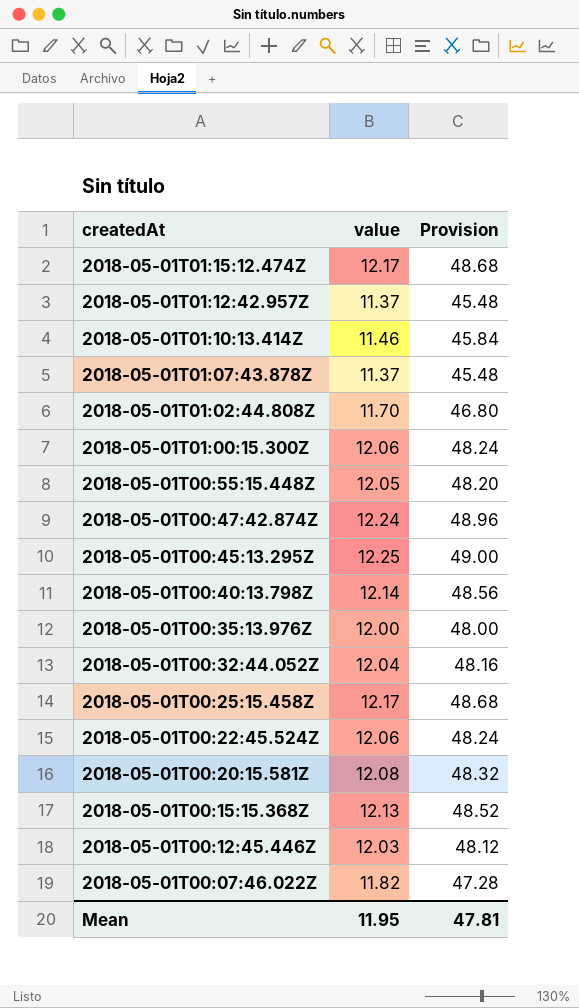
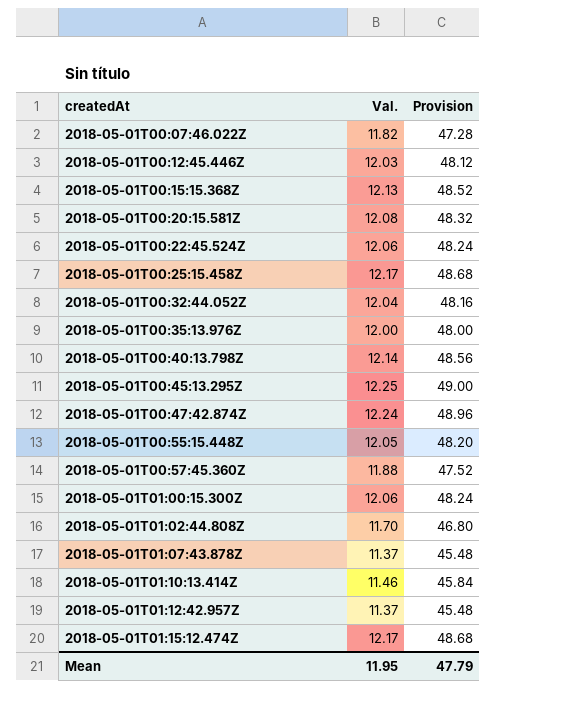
row order: createdAt descending -> createdAt ascending
column name: value -> Val.
row 2018-05-01T00:57:45.360Z: none -> 11.88 | 47.52
Mean | Provision: 47.81 -> 47.79

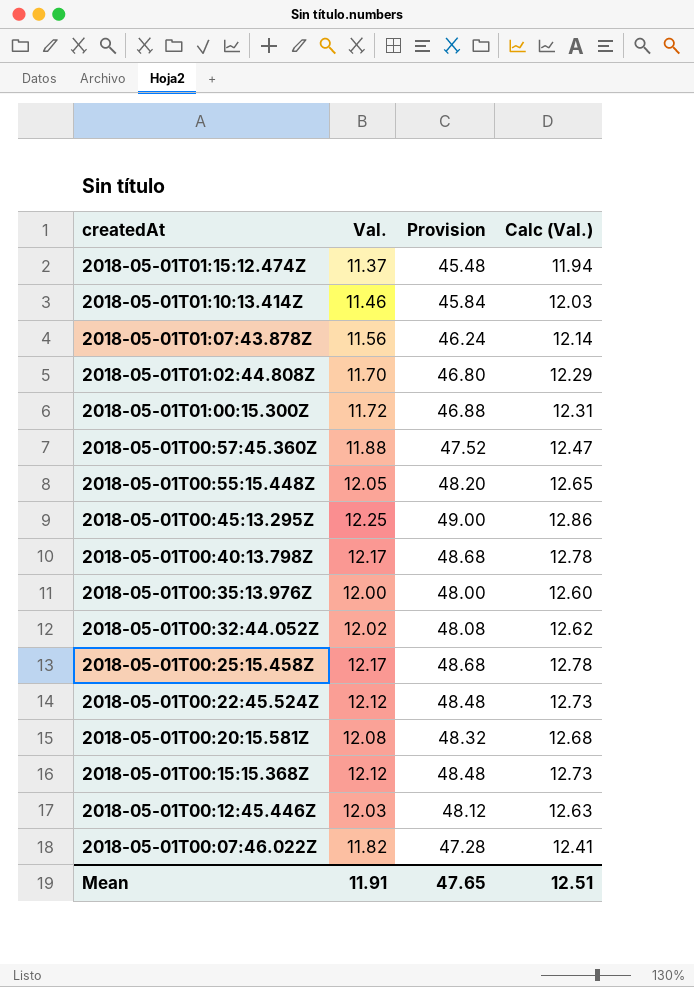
row order: createdAt ascending -> createdAt descending
column Calc (Val.) | formula: none -> [Val.] * 1.05
row 2018-05-01T00:47:42.874Z: 12.24 | 48.96 -> none
row 2018-05-01T01:12:42.957Z: 11.37 | 45.48 -> none
2018-05-01T01:15:12.474Z | Val.: 12.17 -> 11.37
2018-05-01T01:15:12.474Z | Provision: 48.68 -> 45.48
2018-05-01T01:07:43.878Z | Val.: 11.37 -> 11.56
2018-05-01T01:07:43.878Z | Provision: 45.48 -> 46.24
2018-05-01T01:00:15.300Z | Val.: 12.06 -> 11.72
2018-05-01T01:00:15.300Z | Provision: 48.24 -> 46.88
2018-05-01T00:40:13.798Z | Val.: 12.14 -> 12.17
2018-05-01T00:40:13.798Z | Provision: 48.56 -> 48.68
2018-05-01T00:32:44.052Z | Val.: 12.04 -> 12.02
2018-05-01T00:32:44.052Z | Provision: 48.16 -> 48.08
2018-05-01T00:22:45.524Z | Val.: 12.06 -> 12.12
2018-05-01T00:22:45.524Z | Provision: 48.24 -> 48.48
2018-05-01T00:15:15.368Z | Val.: 12.13 -> 12.12
2018-05-01T00:15:15.368Z | Provision: 48.52 -> 48.48
Mean | Val.: 11.95 -> 11.91
Mean | Provision: 47.79 -> 47.65

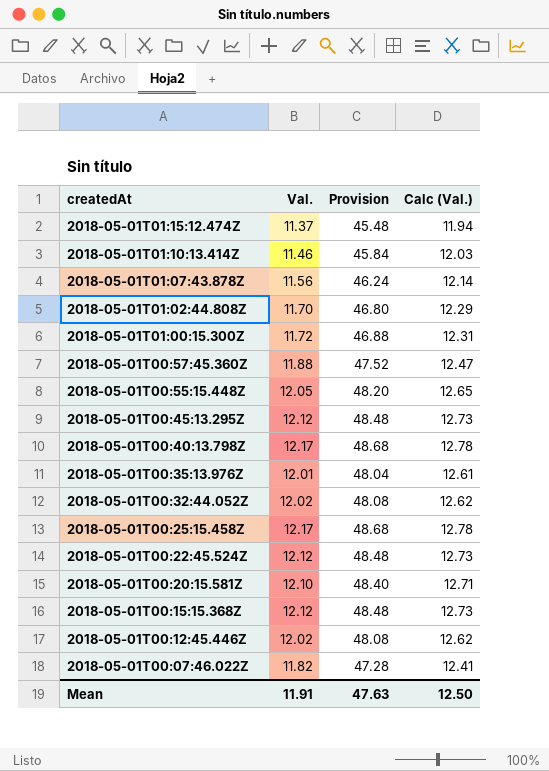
2018-05-01T00:45:13.295Z | Val.: 12.25 -> 12.12
2018-05-01T00:45:13.295Z | Provision: 49.00 -> 48.48
2018-05-01T00:45:13.295Z | Calc (Val.): 12.86 -> 12.73
2018-05-01T00:35:13.976Z | Val.: 12.00 -> 12.01
2018-05-01T00:35:13.976Z | Provision: 48.00 -> 48.04
2018-05-01T00:35:13.976Z | Calc (Val.): 12.60 -> 12.61
2018-05-01T00:20:15.581Z | Val.: 12.08 -> 12.10
2018-05-01T00:20:15.581Z | Provision: 48.32 -> 48.40
2018-05-01T00:20:15.581Z | Calc (Val.): 12.68 -> 12.71
2018-05-01T00:12:45.446Z | Val.: 12.03 -> 12.02
2018-05-01T00:12:45.446Z | Provision: 48.12 -> 48.08
2018-05-01T00:12:45.446Z | Calc (Val.): 12.63 -> 12.62
Mean | Provision: 47.65 -> 47.63
Mean | Calc (Val.): 12.51 -> 12.50

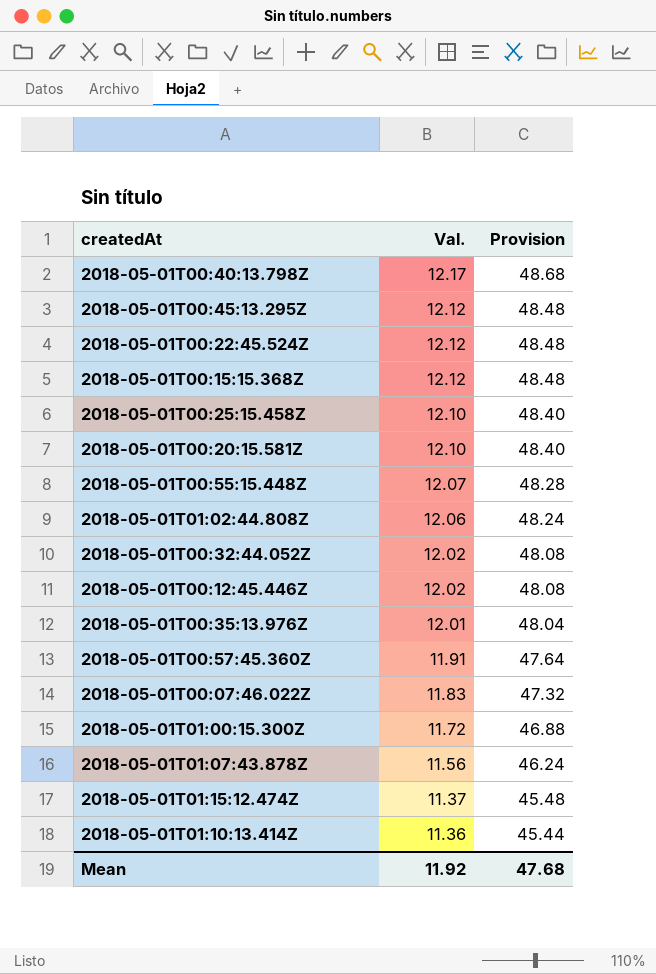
row order: createdAt descending -> Val. descending
column Calc (Val.) | formula: [Val.] * 1.05 -> none
2018-05-01T00:25:15.458Z | Val.: 12.17 -> 12.10
2018-05-01T00:25:15.458Z | Provision: 48.68 -> 48.40
2018-05-01T00:55:15.448Z | Val.: 12.05 -> 12.07
2018-05-01T00:55:15.448Z | Provision: 48.20 -> 48.28
2018-05-01T01:02:44.808Z | Val.: 11.70 -> 12.06
2018-05-01T01:02:44.808Z | Provision: 46.80 -> 48.24
2018-05-01T00:57:45.360Z | Val.: 11.88 -> 11.91
2018-05-01T00:57:45.360Z | Provision: 47.52 -> 47.64
2018-05-01T00:07:46.022Z | Val.: 11.82 -> 11.83
2018-05-01T00:07:46.022Z | Provision: 47.28 -> 47.32
2018-05-01T01:10:13.414Z | Val.: 11.46 -> 11.36
2018-05-01T01:10:13.414Z | Provision: 45.84 -> 45.44
Mean | Val.: 11.91 -> 11.92
Mean | Provision: 47.63 -> 47.68

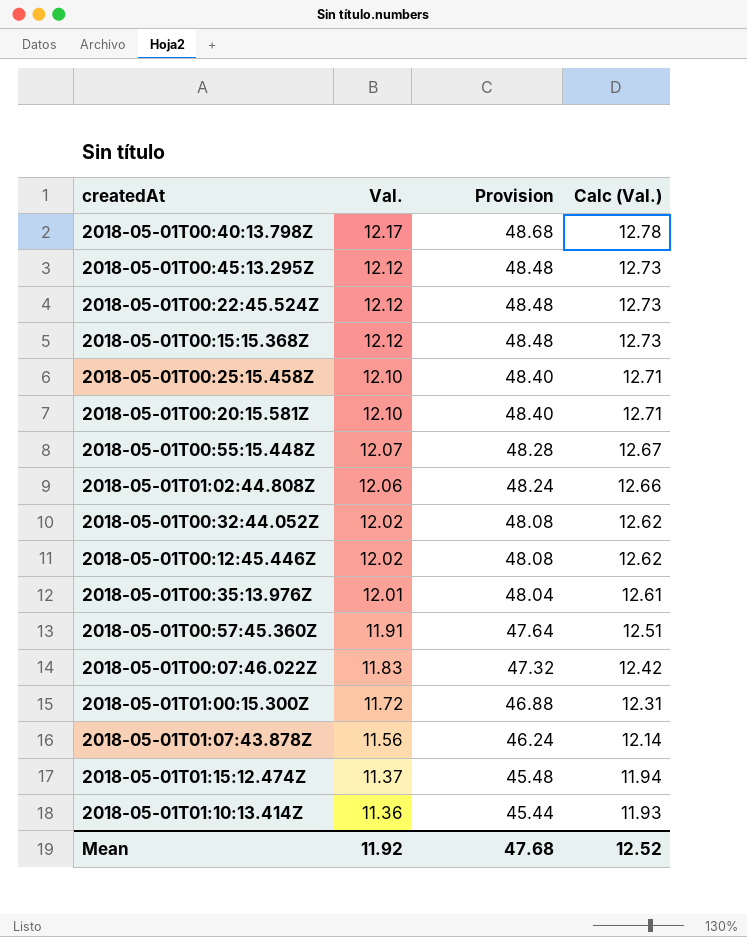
column Calc (Val.) | formula: none -> [Val.] * 1.05

